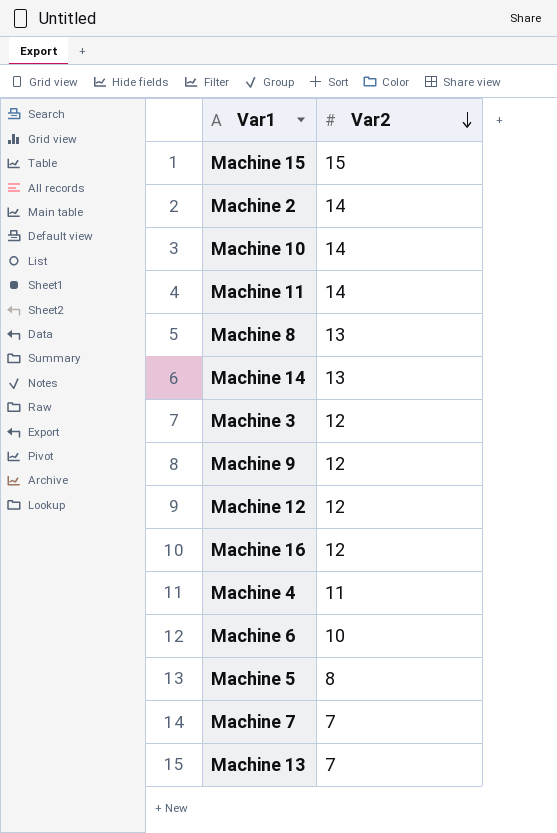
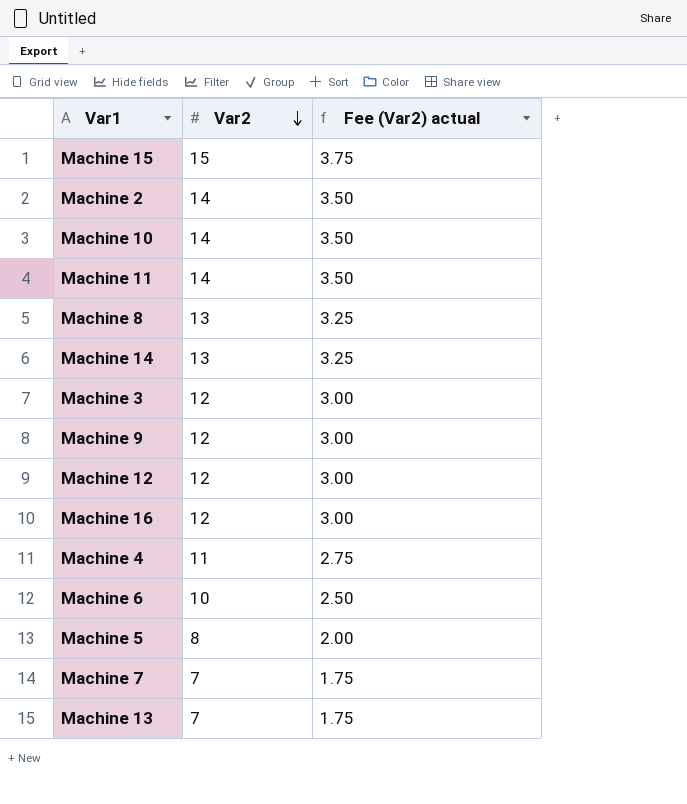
column Fee (Var2) actual | formula: none -> [Var2] * 0.25

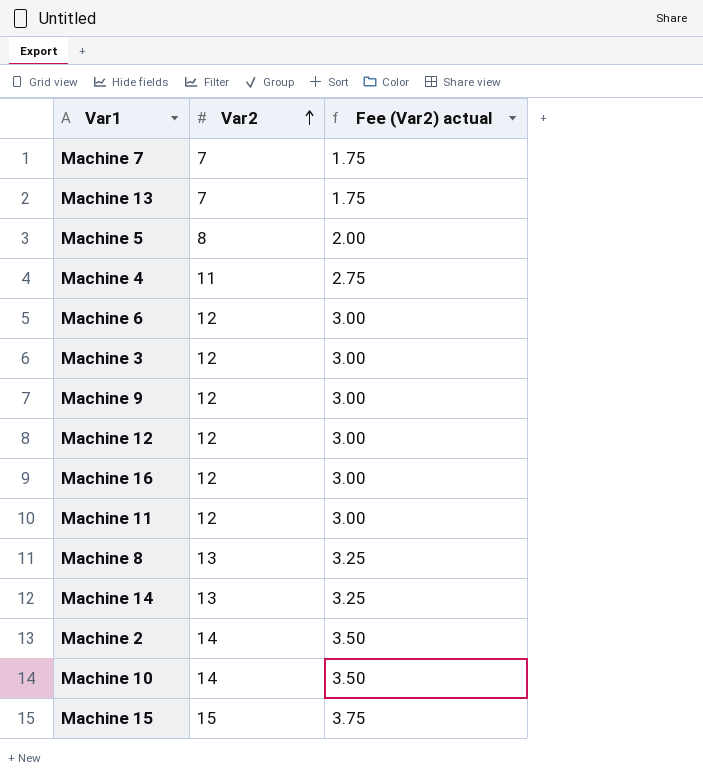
row order: Var2 descending -> Var2 ascending
Machine 6 | Var2: 10 -> 12
Machine 6 | Fee (Var2) actual: 2.50 -> 3.00
Machine 11 | Var2: 14 -> 12
Machine 11 | Fee (Var2) actual: 3.50 -> 3.00

